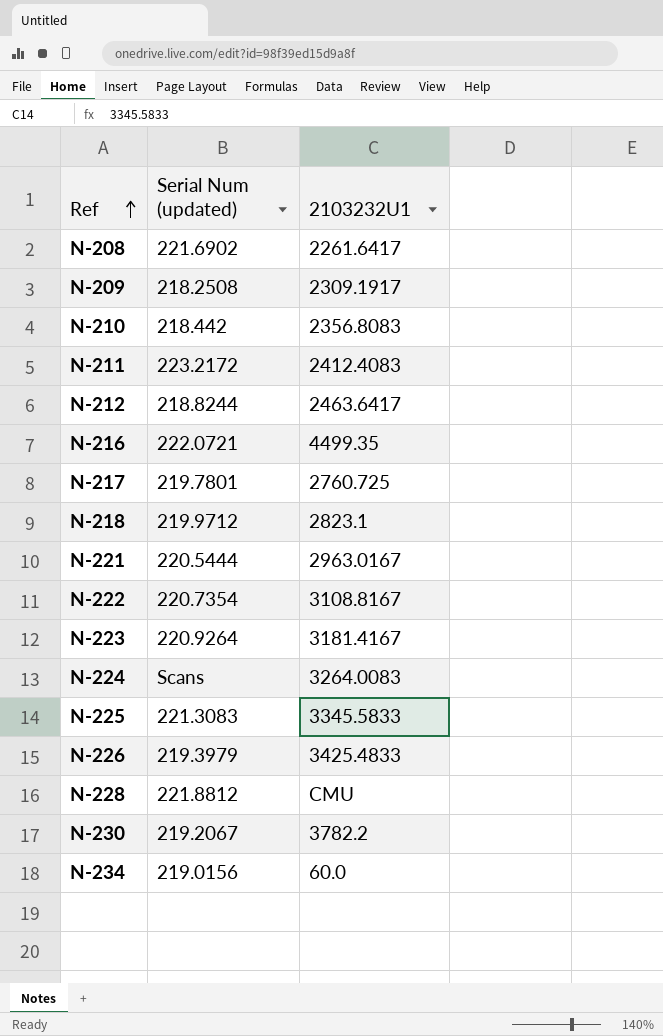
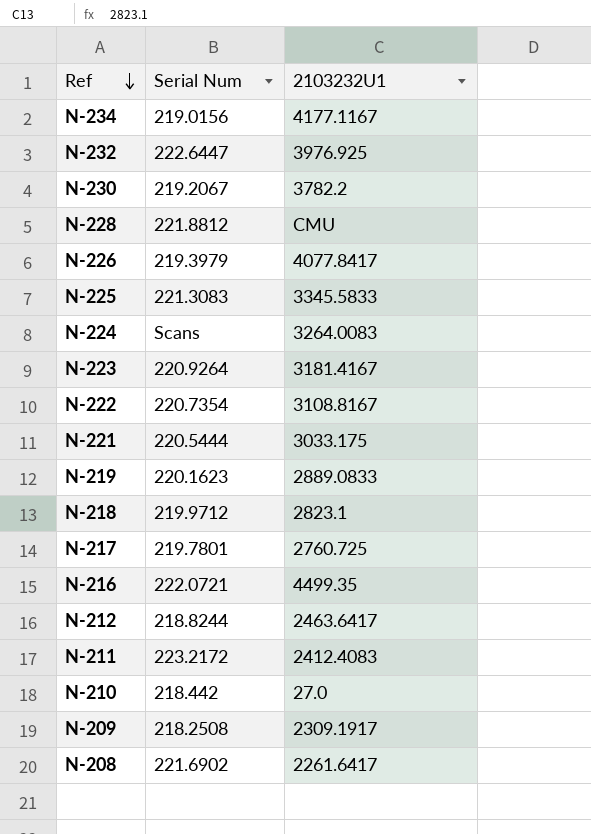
row order: Ref ascending -> Ref descending
column name: Serial Num (updated) -> Serial Num
N-234 | 2103232U1: 60.0 -> 4177.1167
row N-232: none -> 222.6447 | 3976.925
N-226 | 2103232U1: 3425.4833 -> 4077.8417
N-221 | 2103232U1: 2963.0167 -> 3033.175
row N-219: none -> 220.1623 | 2889.0833
N-210 | 2103232U1: 2356.8083 -> 27.0

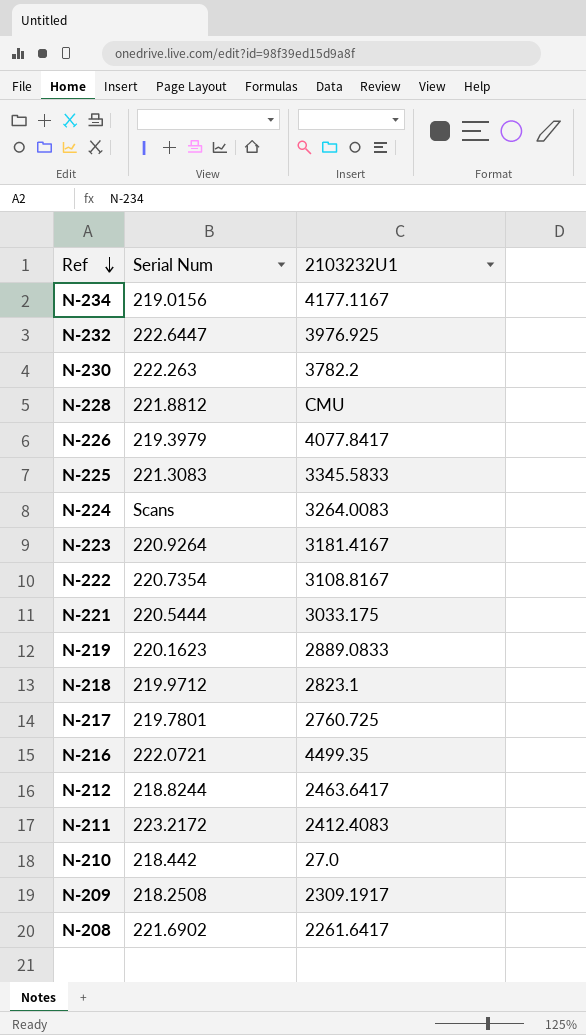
N-230 | Serial Num: 219.2067 -> 222.263

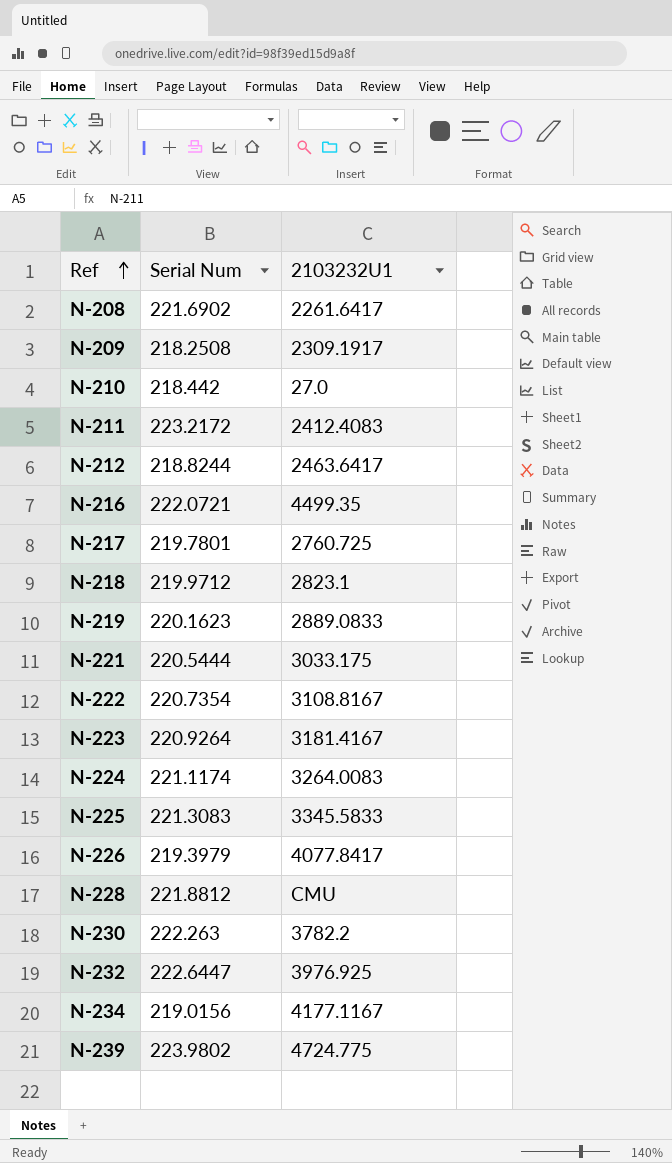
row order: Ref descending -> Ref ascending
N-224 | Serial Num: Scans -> 221.1174
row N-239: none -> 223.9802 | 4724.775

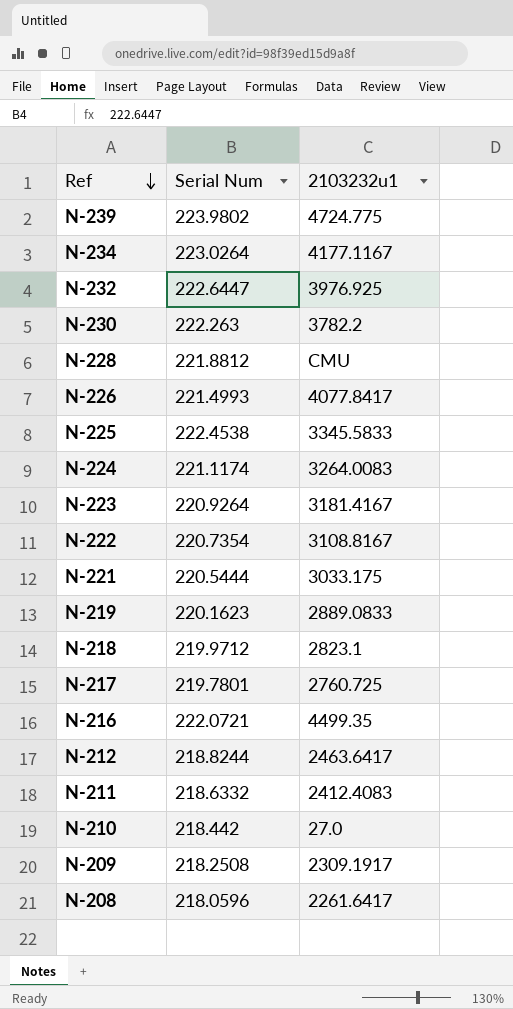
row order: Ref ascending -> Ref descending
column name: 2103232U1 -> 2103232u1
N-234 | Serial Num: 219.0156 -> 223.0264
N-226 | Serial Num: 219.3979 -> 221.4993
N-225 | Serial Num: 221.3083 -> 222.4538
N-211 | Serial Num: 223.2172 -> 218.6332
N-208 | Serial Num: 221.6902 -> 218.0596

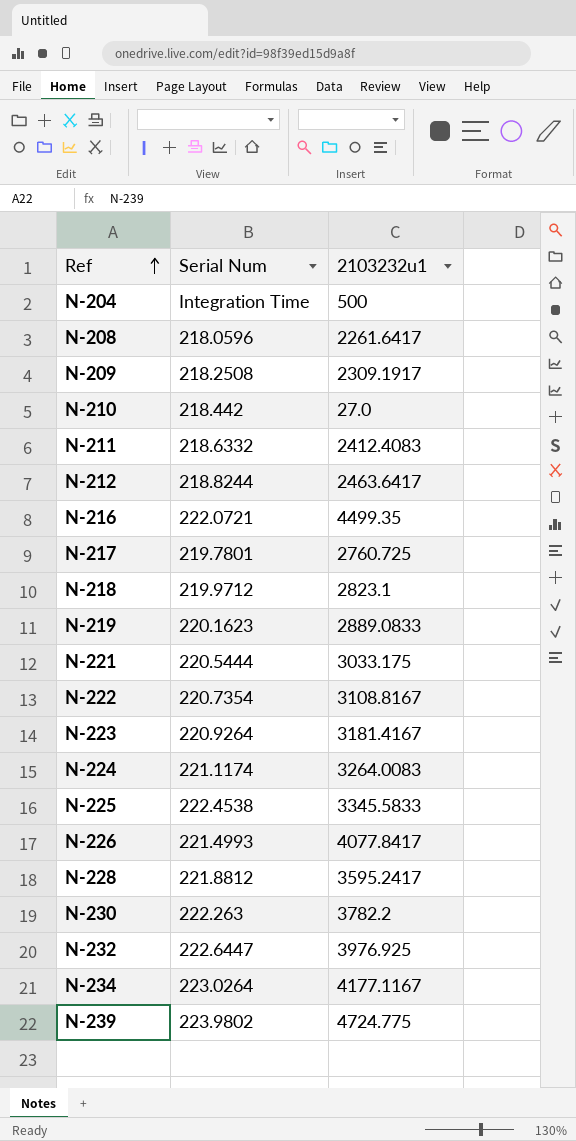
row order: Ref descending -> Ref ascending
row N-204: none -> Integration Time | 500
N-228 | 2103232u1: CMU -> 3595.2417

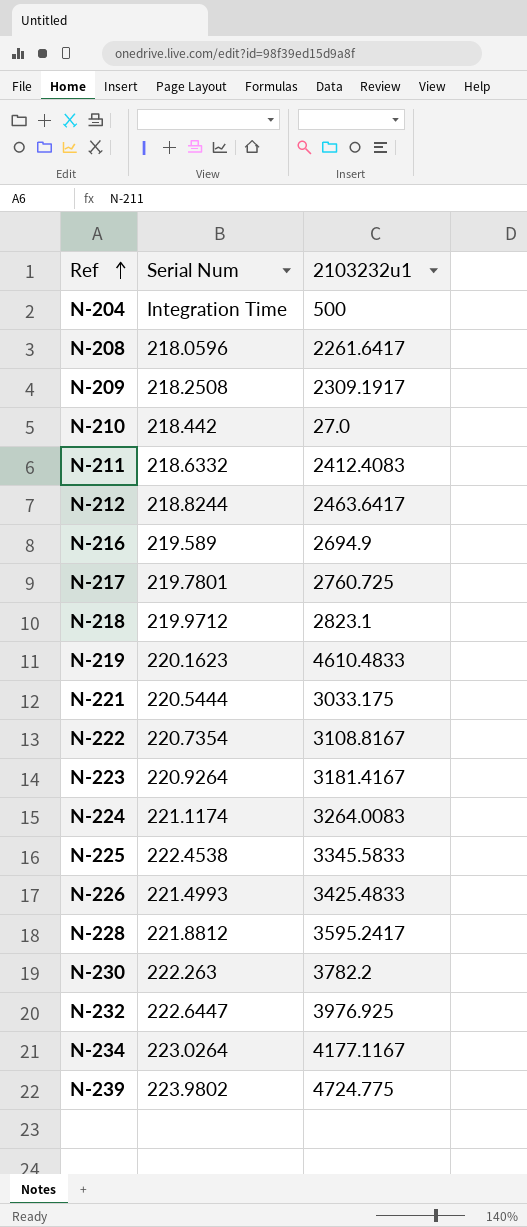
N-216 | Serial Num: 222.0721 -> 219.589
N-216 | 2103232u1: 4499.35 -> 2694.9
N-219 | 2103232u1: 2889.0833 -> 4610.4833
N-226 | 2103232u1: 4077.8417 -> 3425.4833

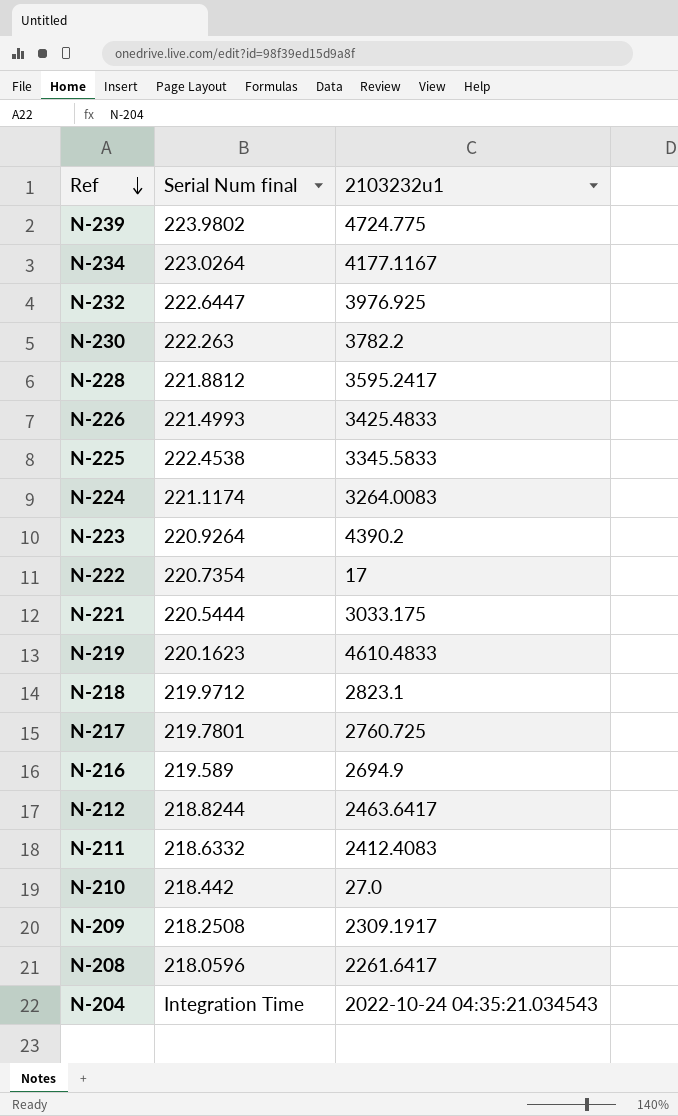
row order: Ref ascending -> Ref descending
column name: Serial Num -> Serial Num final
N-223 | 2103232u1: 3181.4167 -> 4390.2
N-222 | 2103232u1: 3108.8167 -> 17
N-204 | 2103232u1: 500 -> 2022-10-24 04:35:21.034543

